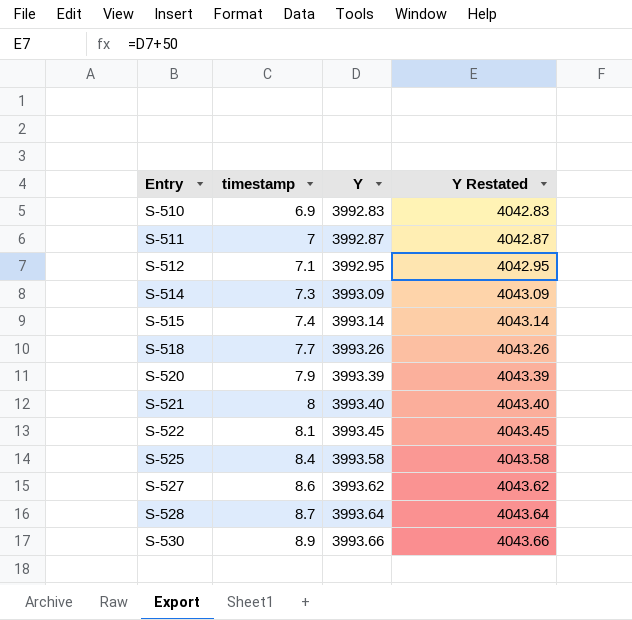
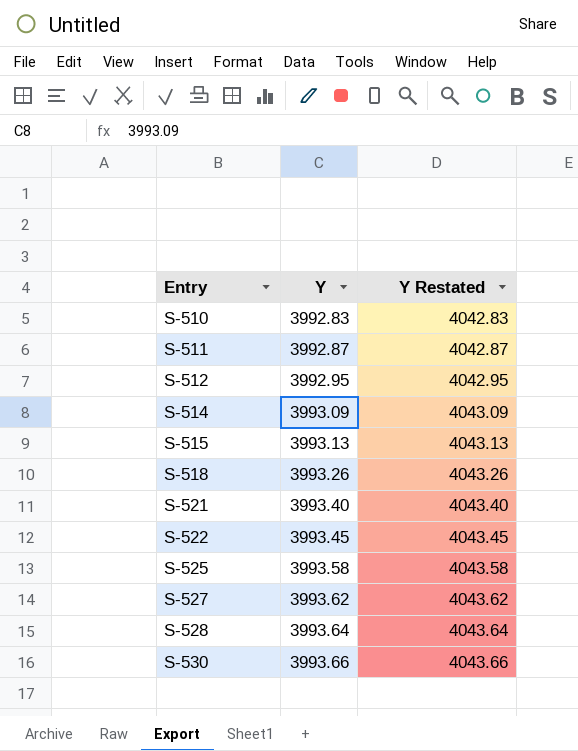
column timestamp | position: 2 -> none
row S-520: 7.9 | 3993.39 | 4043.39 -> none
S-515 | Y: 3993.14 -> 3993.13
S-515 | Y Restated: 4043.14 -> 4043.13

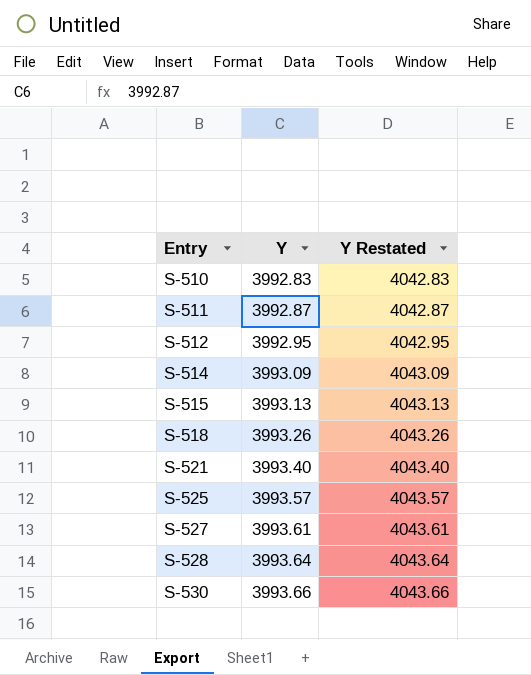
row S-522: 3993.45 | 4043.45 -> none
S-525 | Y: 3993.58 -> 3993.57
S-525 | Y Restated: 4043.58 -> 4043.57
S-527 | Y: 3993.62 -> 3993.61
S-527 | Y Restated: 4043.62 -> 4043.61

